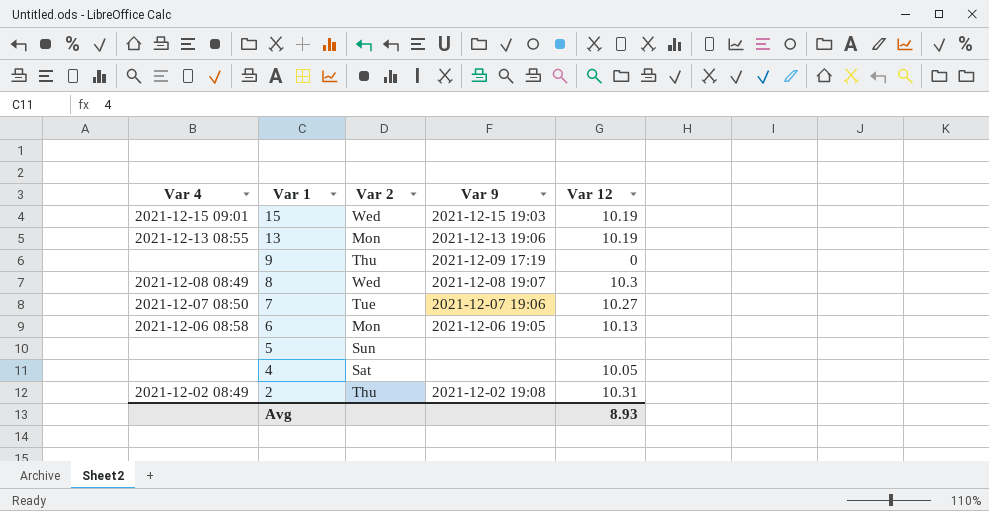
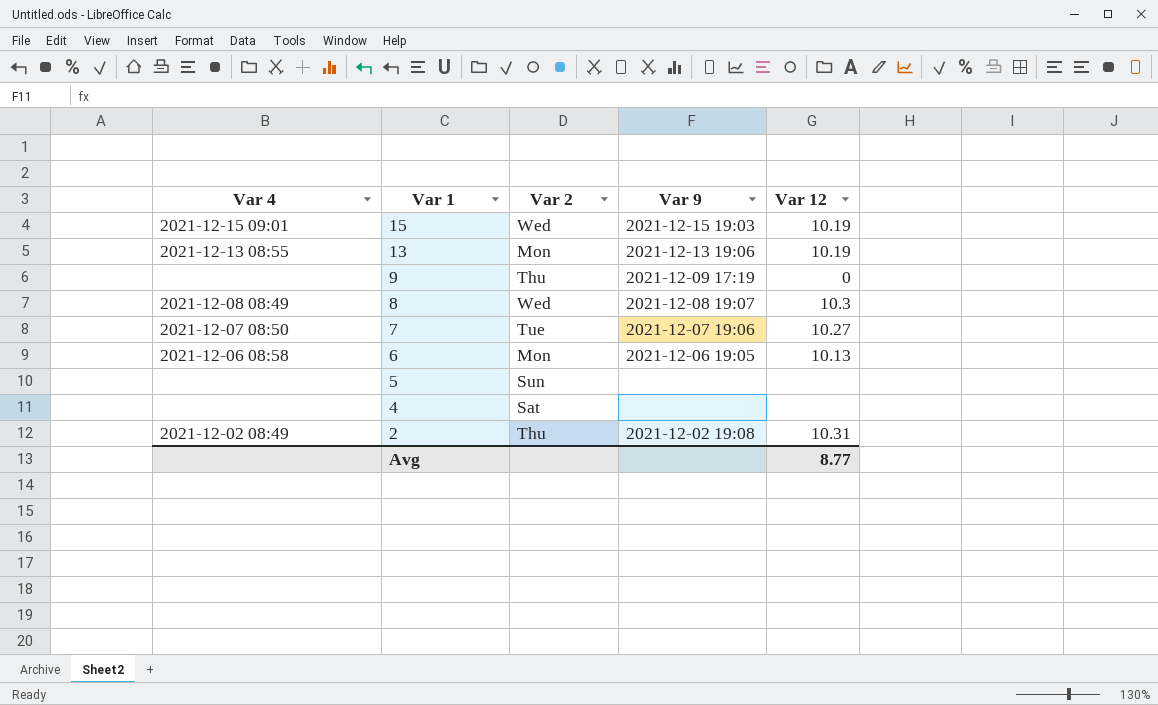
4 | Var 12: 10.05 -> none
Avg | Var 12: 8.93 -> 8.77

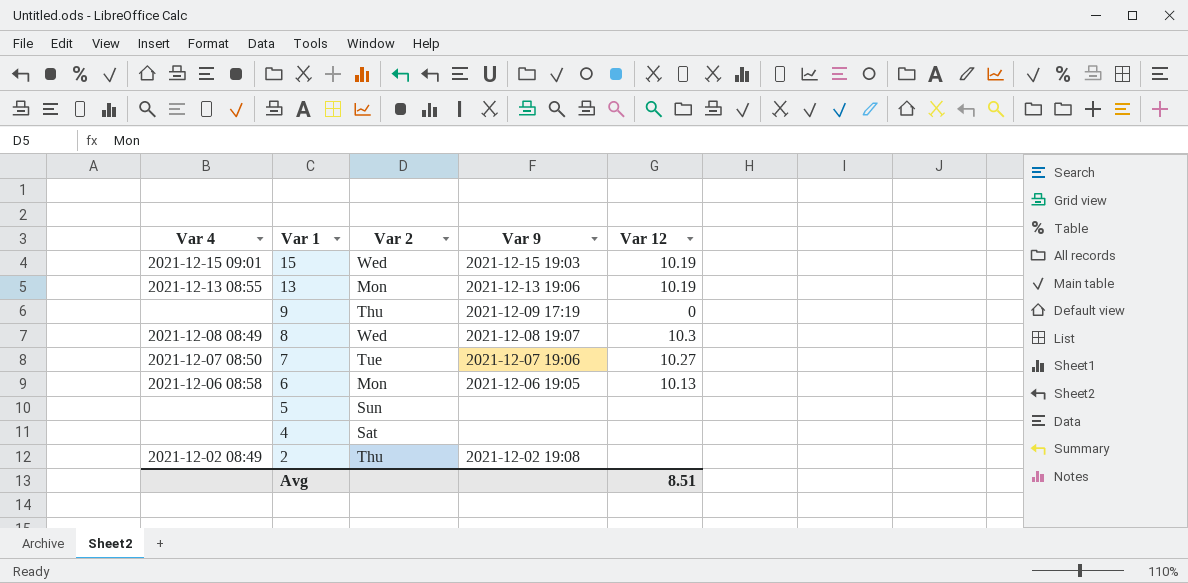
2 | Var 12: 10.31 -> none
Avg | Var 12: 8.77 -> 8.51

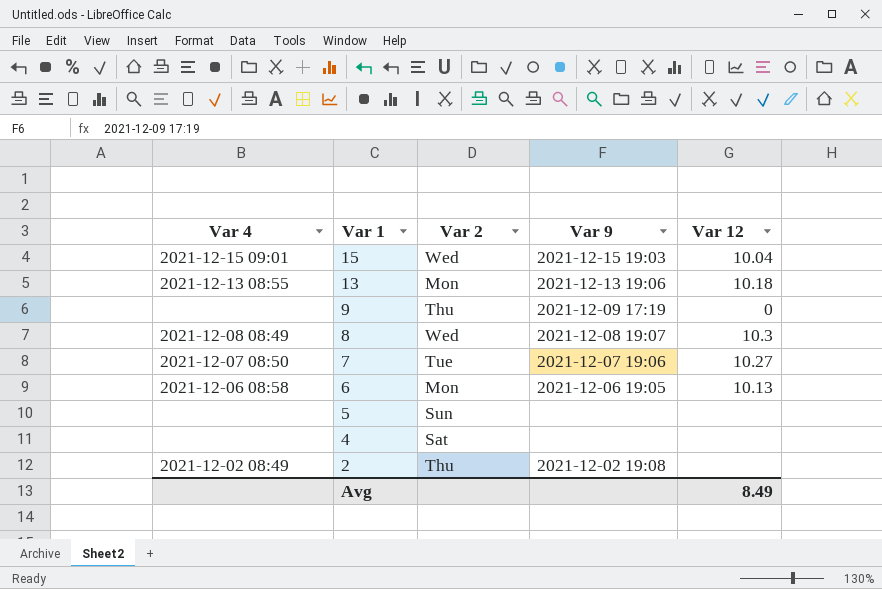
15 | Var 12: 10.19 -> 10.04
13 | Var 12: 10.19 -> 10.18
Avg | Var 12: 8.51 -> 8.49

